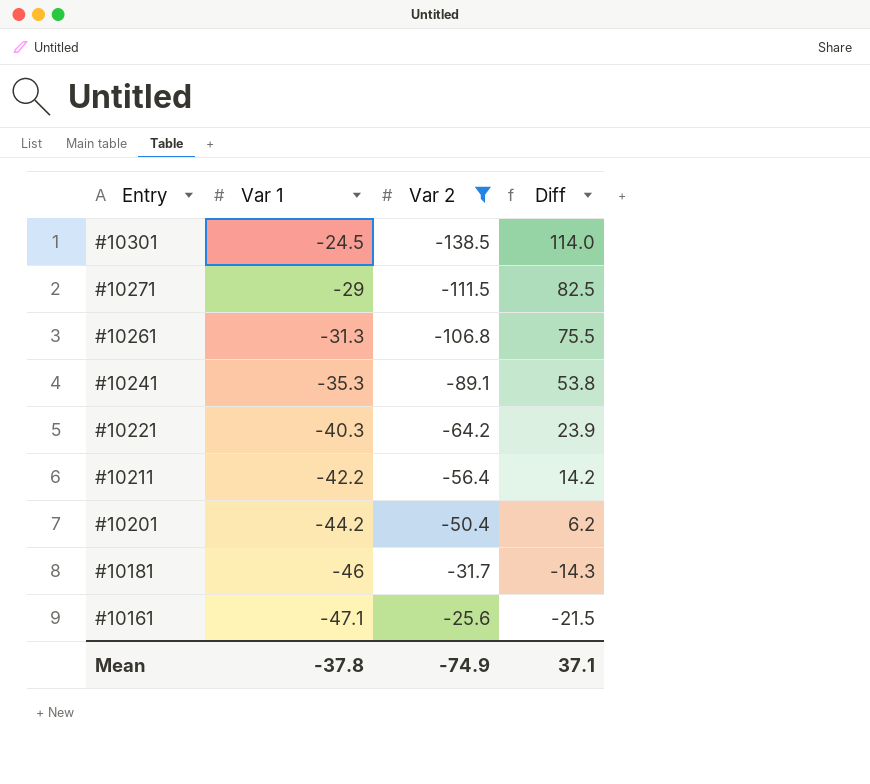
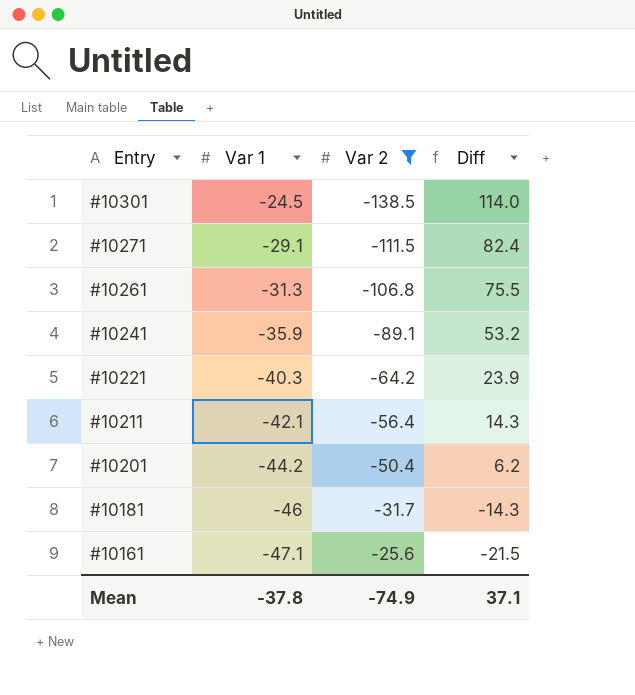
#10271 | Var 1: -29 -> -29.1
#10271 | Diff: 82.5 -> 82.4
#10241 | Var 1: -35.3 -> -35.9
#10241 | Diff: 53.8 -> 53.2
#10211 | Var 1: -42.2 -> -42.1
#10211 | Diff: 14.2 -> 14.3

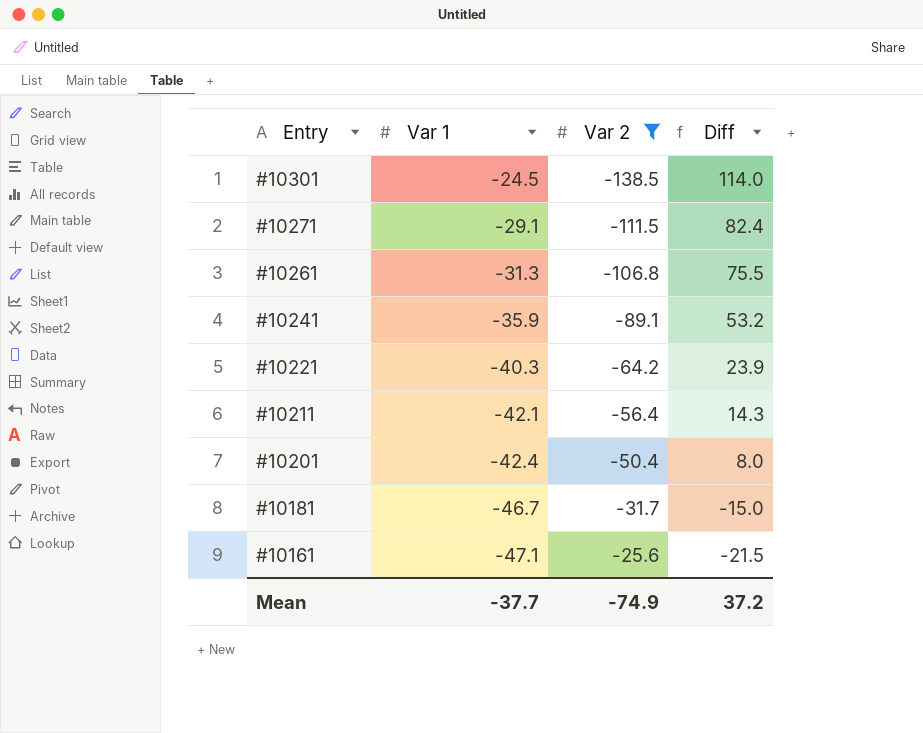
#10201 | Var 1: -44.2 -> -42.4
#10201 | Diff: 6.2 -> 8.0
#10181 | Var 1: -46 -> -46.7
#10181 | Diff: -14.3 -> -15.0
Mean | Var 1: -37.8 -> -37.7
Mean | Diff: 37.1 -> 37.2

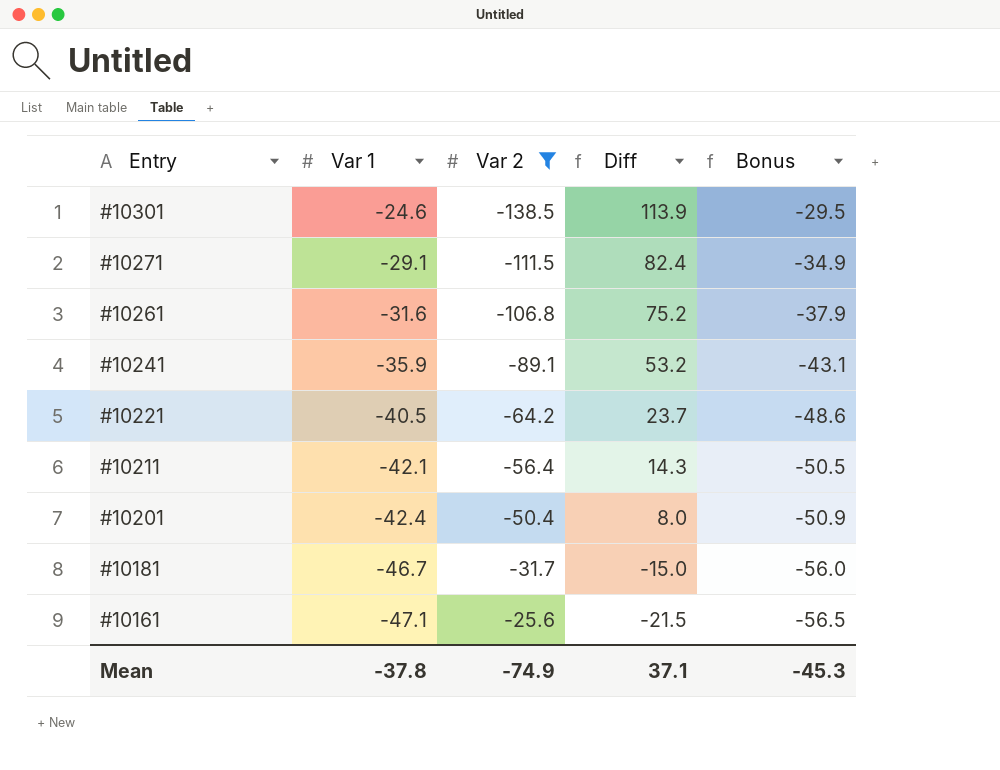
column Bonus | formula: none -> [Var 1] * 1.2
#10301 | Var 1: -24.5 -> -24.6
#10301 | Diff: 114.0 -> 113.9
#10261 | Var 1: -31.3 -> -31.6
#10261 | Diff: 75.5 -> 75.2
#10221 | Var 1: -40.3 -> -40.5
#10221 | Diff: 23.9 -> 23.7
Mean | Var 1: -37.7 -> -37.8
Mean | Diff: 37.2 -> 37.1

